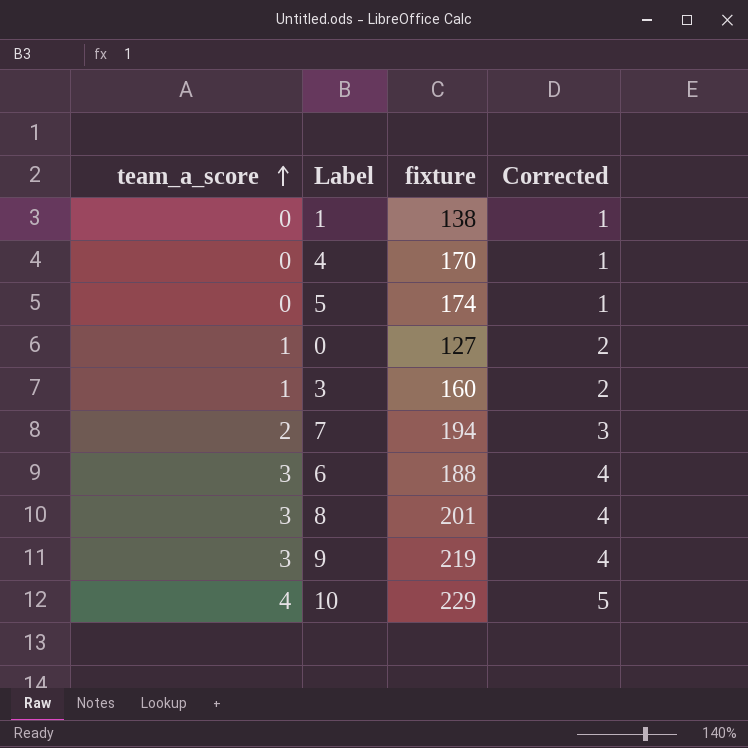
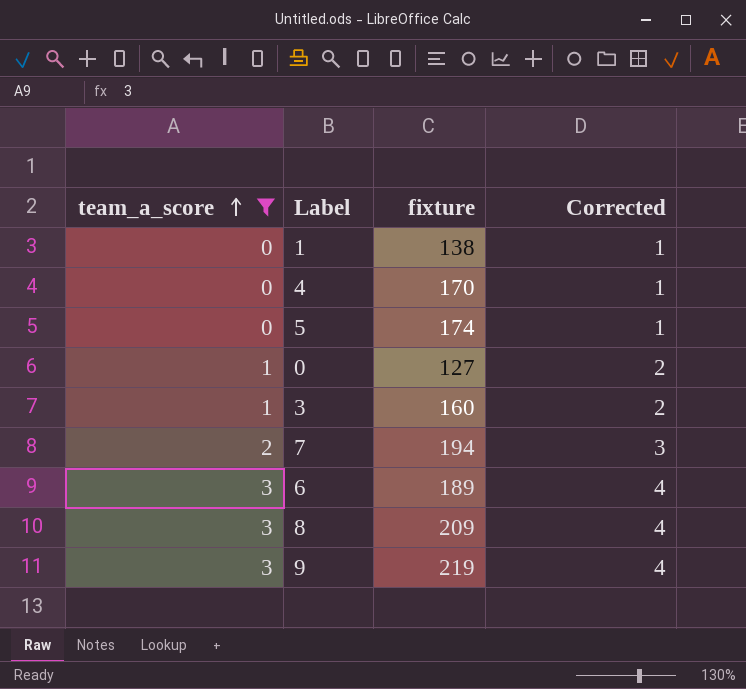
filter: none -> team_a_score != 4
6 | fixture: 188 -> 189
8 | fixture: 201 -> 209

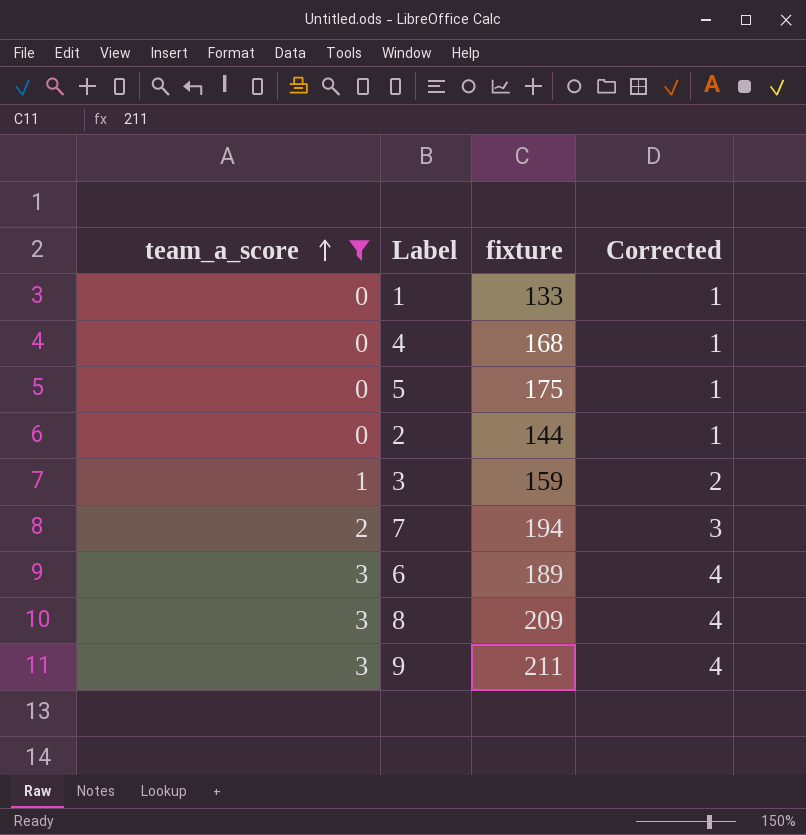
row 0: 1 | 127 | 2 -> none
1 | fixture: 138 -> 133
4 | fixture: 170 -> 168
5 | fixture: 174 -> 175
row 2: none -> 0 | 144 | 1
3 | fixture: 160 -> 159
9 | fixture: 219 -> 211

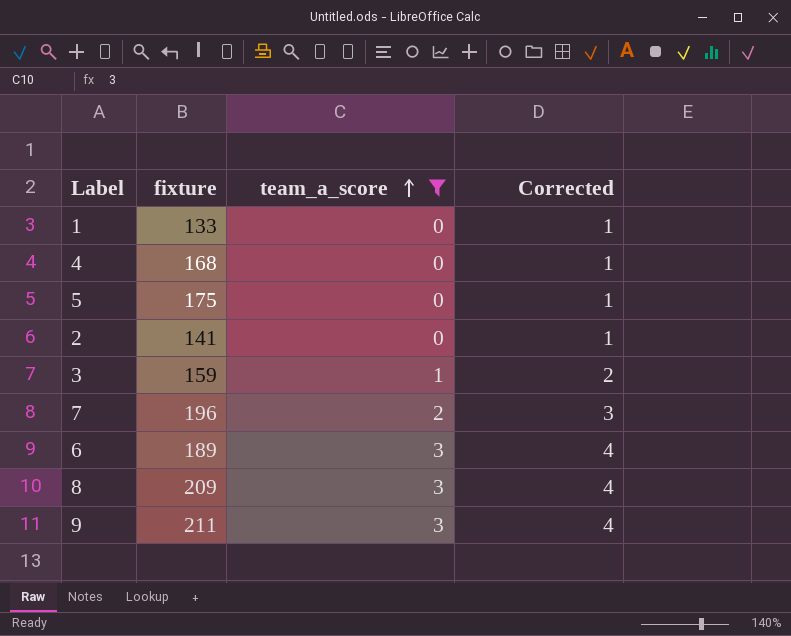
column team_a_score | position: 1 -> 3
2 | fixture: 144 -> 141
7 | fixture: 194 -> 196

